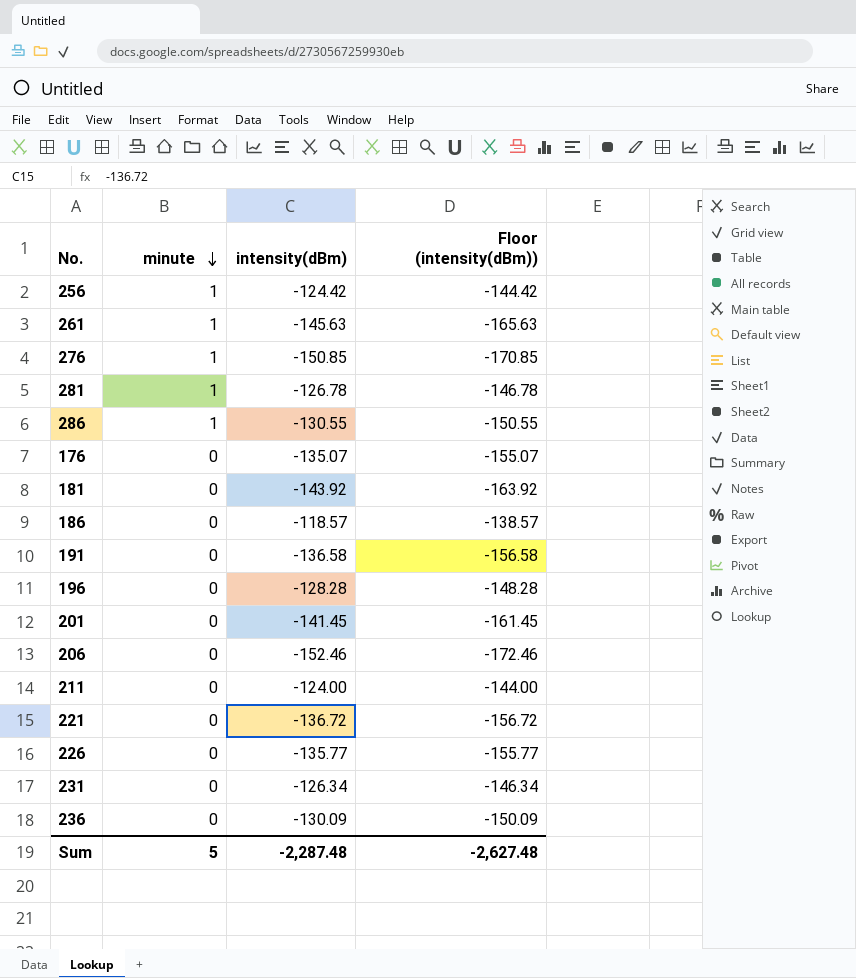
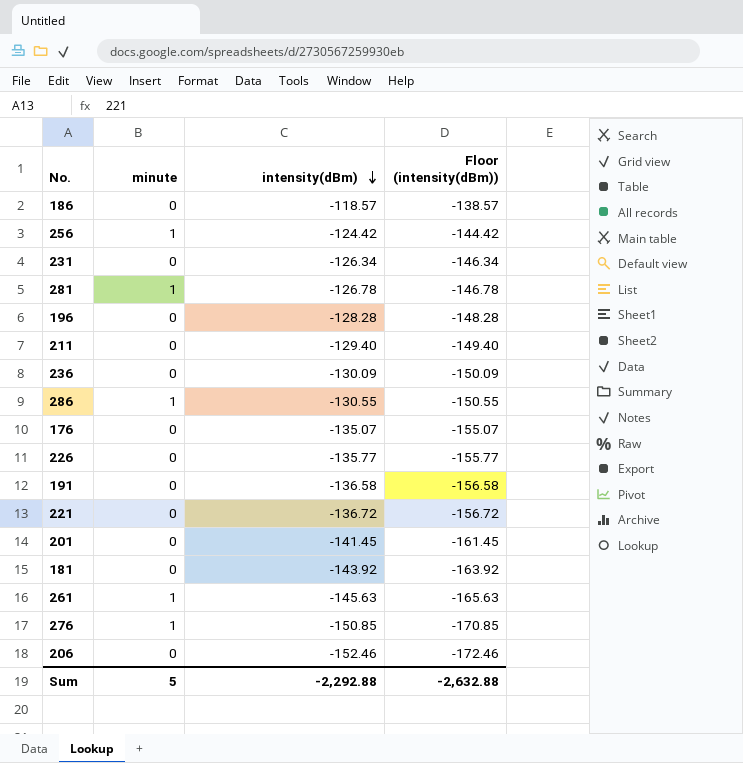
row order: minute descending -> intensity(dBm) descending
211 | intensity(dBm): -124.00 -> -129.40
211 | Floor (intensity(dBm)): -144.00 -> -149.40
Sum | intensity(dBm): -2,287.48 -> -2,292.88
Sum | Floor (intensity(dBm)): -2,627.48 -> -2,632.88

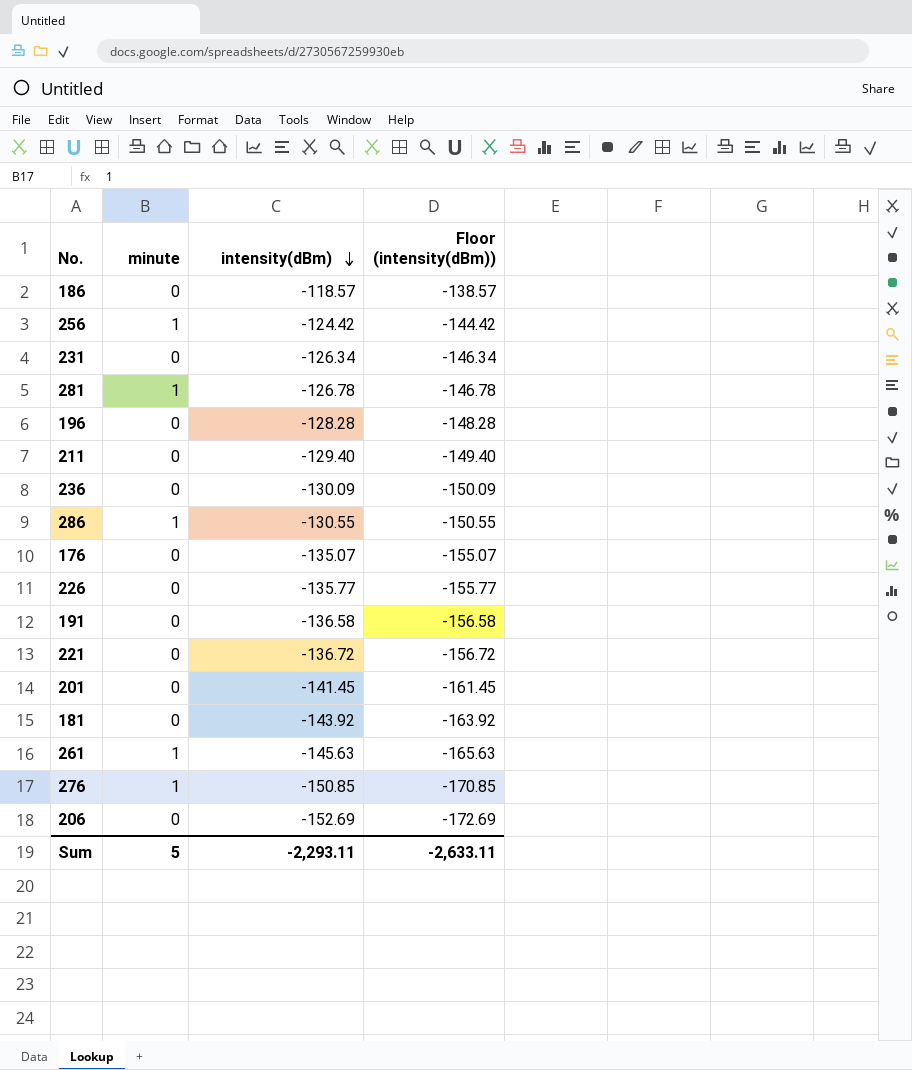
206 | intensity(dBm): -152.46 -> -152.69
206 | Floor (intensity(dBm)): -172.46 -> -172.69
Sum | intensity(dBm): -2,292.88 -> -2,293.11
Sum | Floor (intensity(dBm)): -2,632.88 -> -2,633.11

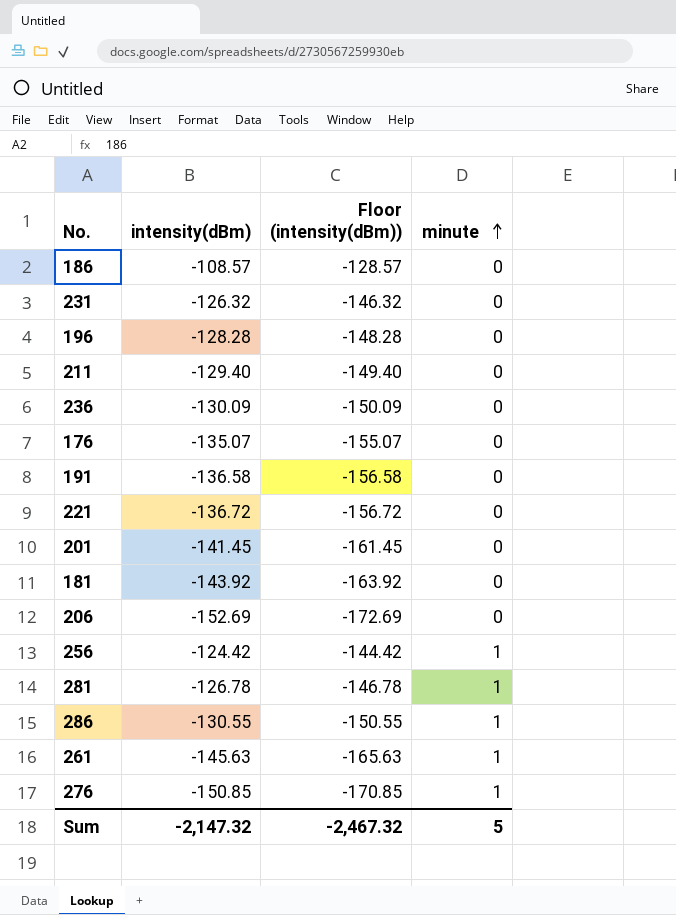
row order: intensity(dBm) descending -> minute ascending
column minute | position: 2 -> 4
row 226: 0 | -135.77 | -155.77 -> none
186 | intensity(dBm): -118.57 -> -108.57
186 | Floor (intensity(dBm)): -138.57 -> -128.57
231 | intensity(dBm): -126.34 -> -126.32
231 | Floor (intensity(dBm)): -146.34 -> -146.32
Sum | intensity(dBm): -2,293.11 -> -2,147.32
Sum | Floor (intensity(dBm)): -2,633.11 -> -2,467.32

